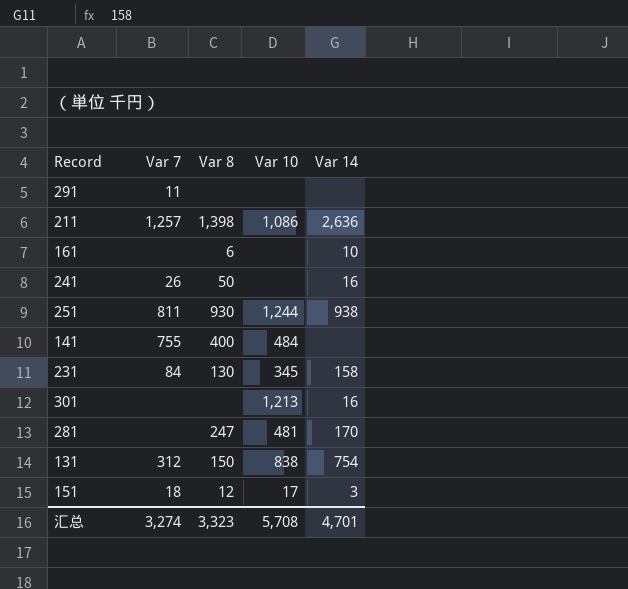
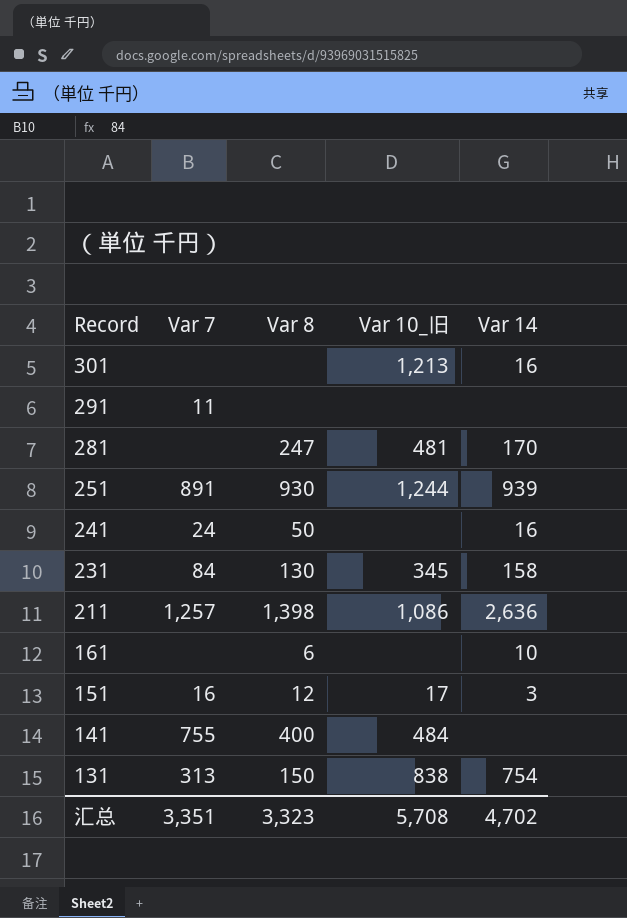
row order: none -> Record descending
column name: Var 10 -> Var 10_旧
251 | Var 7: 811 -> 891
251 | Var 14: 938 -> 939
241 | Var 7: 26 -> 24
151 | Var 7: 18 -> 16
131 | Var 7: 312 -> 313
汇总 | Var 7: 3,274 -> 3,351
汇总 | Var 14: 4,701 -> 4,702

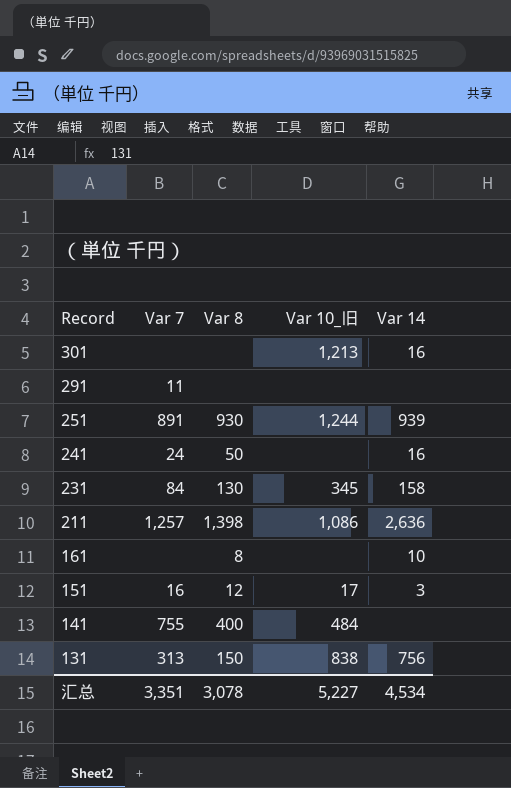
row 281: none | 247 | 481 | 170 -> none
161 | Var 8: 6 -> 8
131 | Var 14: 754 -> 756
汇总 | Var 8: 3,323 -> 3,078
汇总 | Var 10_旧: 5,708 -> 5,227
汇总 | Var 14: 4,702 -> 4,534

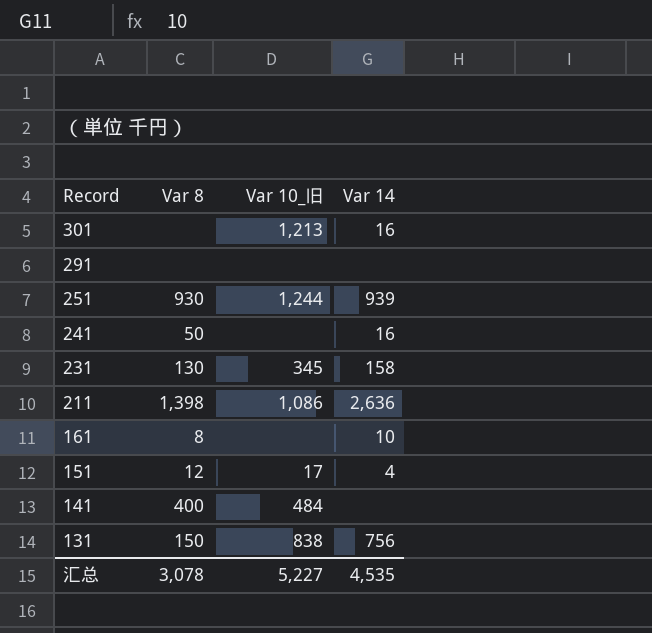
column Var 7 | position: 2 -> none
151 | Var 14: 3 -> 4
汇总 | Var 14: 4,534 -> 4,535

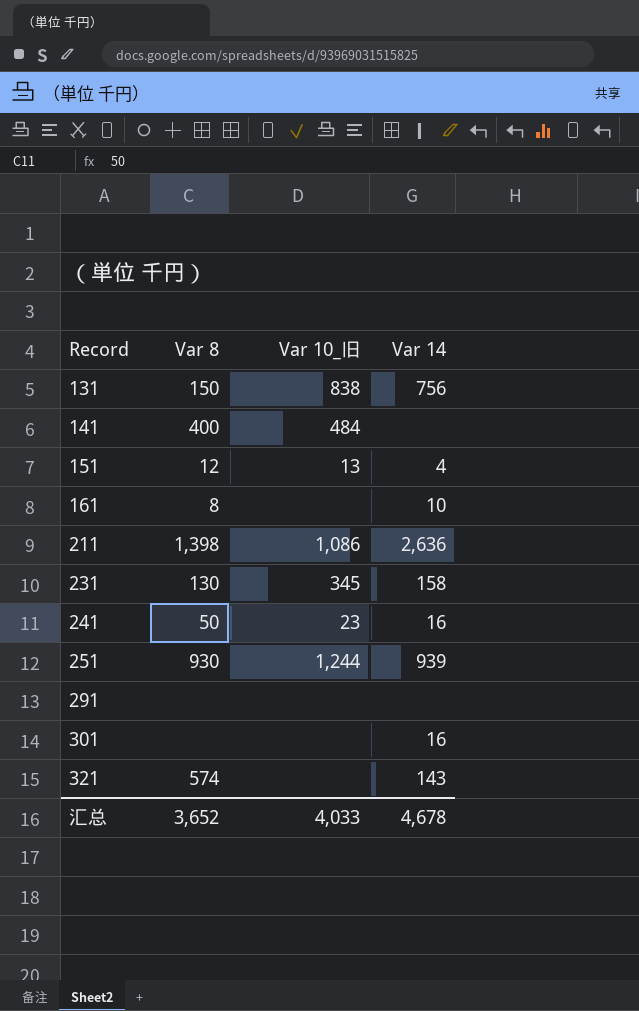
row order: Record descending -> Record ascending
151 | Var 10_旧: 17 -> 13
241 | Var 10_旧: none -> 23
301 | Var 10_旧: 1,213 -> none
row 321: none -> 574 | none | 143
汇总 | Var 8: 3,078 -> 3,652
汇总 | Var 10_旧: 5,227 -> 4,033
汇总 | Var 14: 4,535 -> 4,678

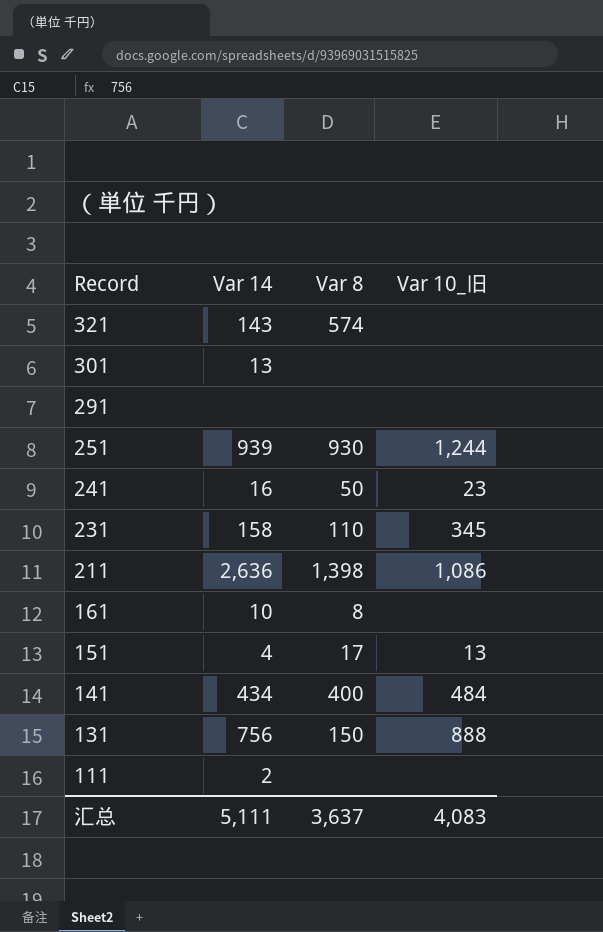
row order: Record ascending -> Record descending
column Var 14 | position: 4 -> 2
301 | Var 14: 16 -> 13
231 | Var 8: 130 -> 110
151 | Var 8: 12 -> 17
141 | Var 14: none -> 434
131 | Var 10_旧: 838 -> 888
row 111: none -> 2 | none | none
汇总 | Var 14: 4,678 -> 5,111
汇总 | Var 8: 3,652 -> 3,637
汇总 | Var 10_旧: 4,033 -> 4,083

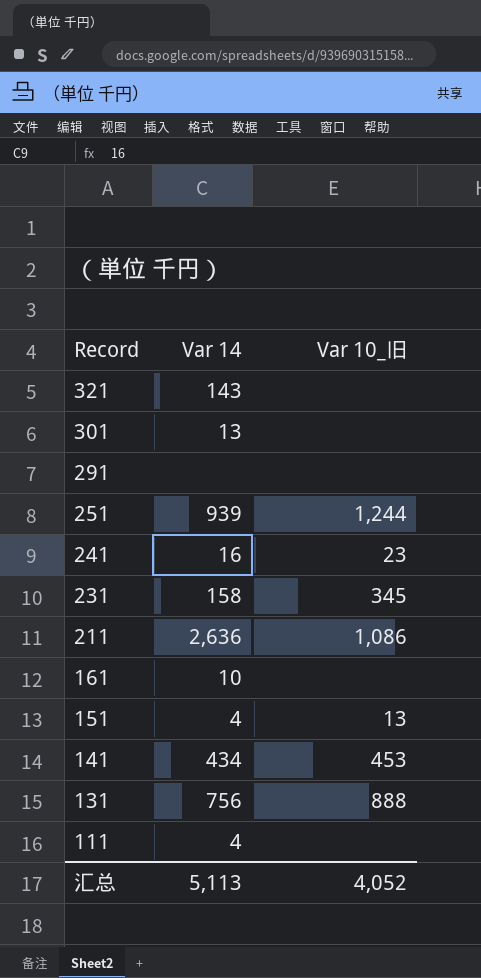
column Var 8 | position: 3 -> none
141 | Var 10_旧: 484 -> 453
111 | Var 14: 2 -> 4
汇总 | Var 14: 5,111 -> 5,113
汇总 | Var 10_旧: 4,083 -> 4,052

